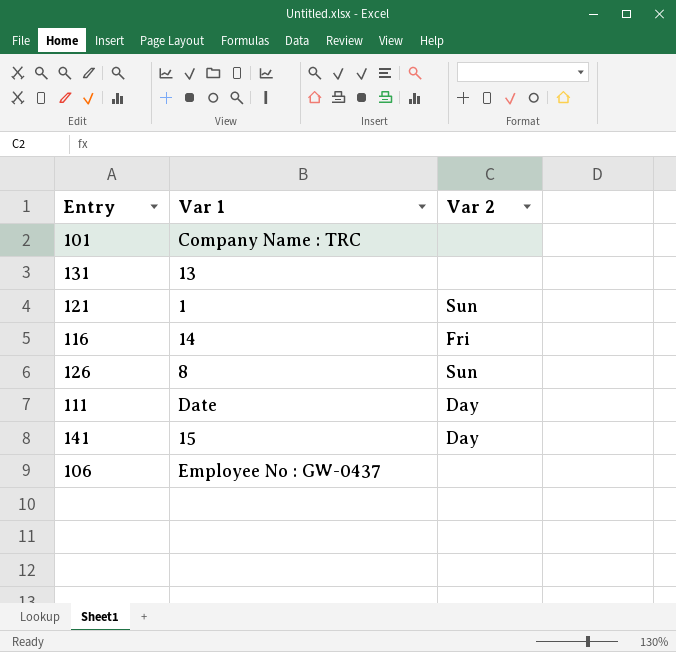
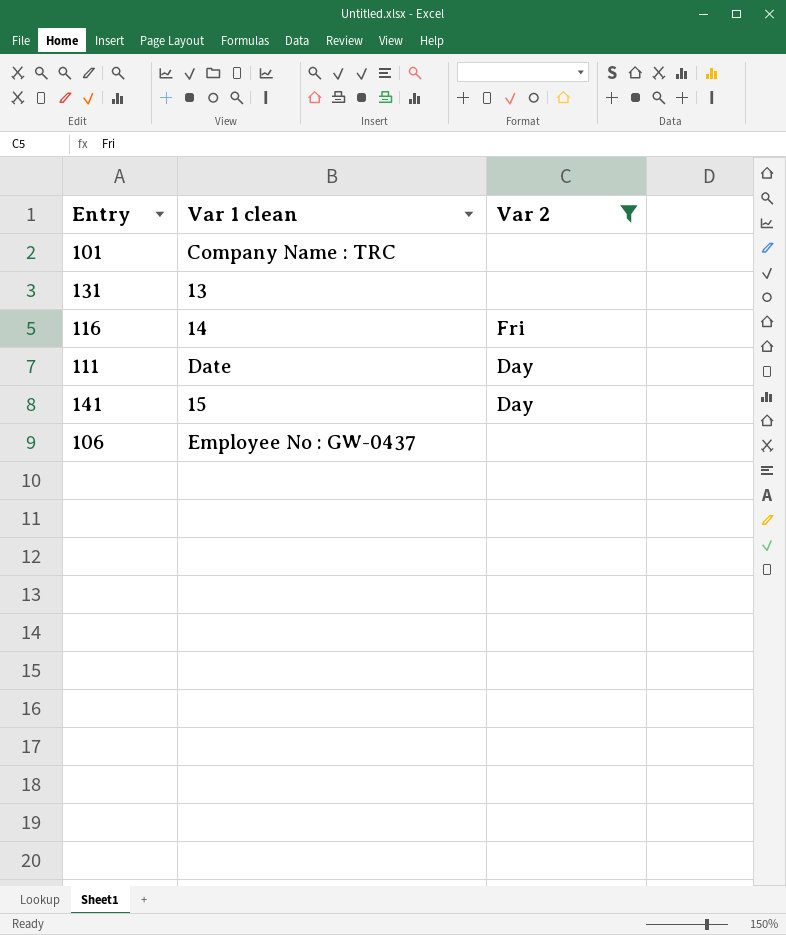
filter: none -> Var 2 != Sun
column name: Var 1 -> Var 1 clean

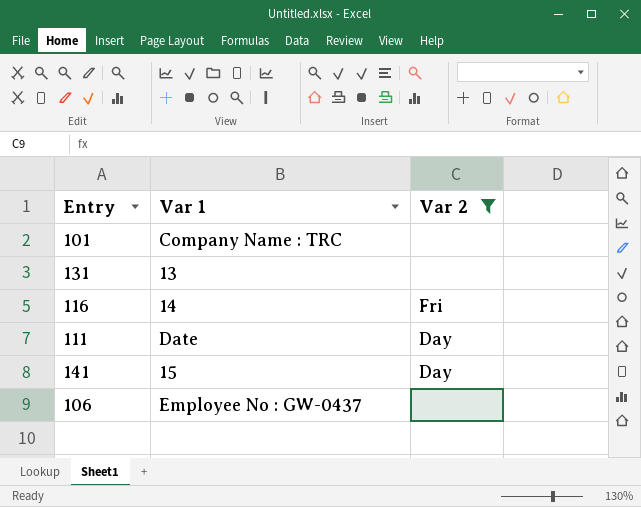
column name: Var 1 clean -> Var 1

